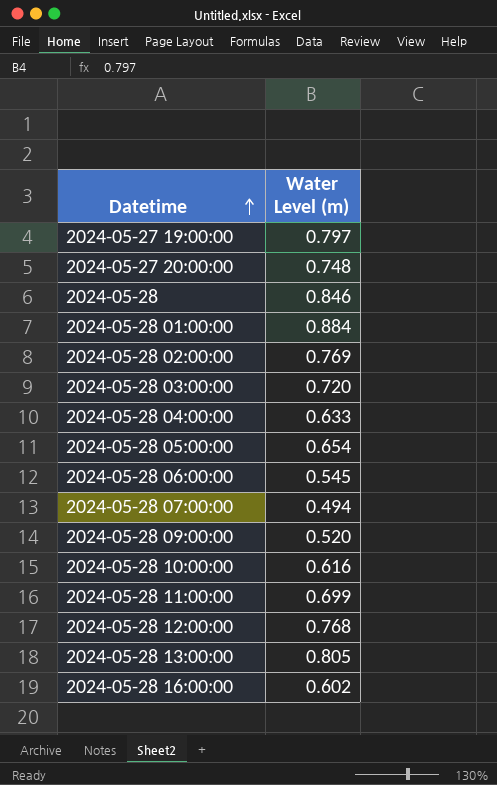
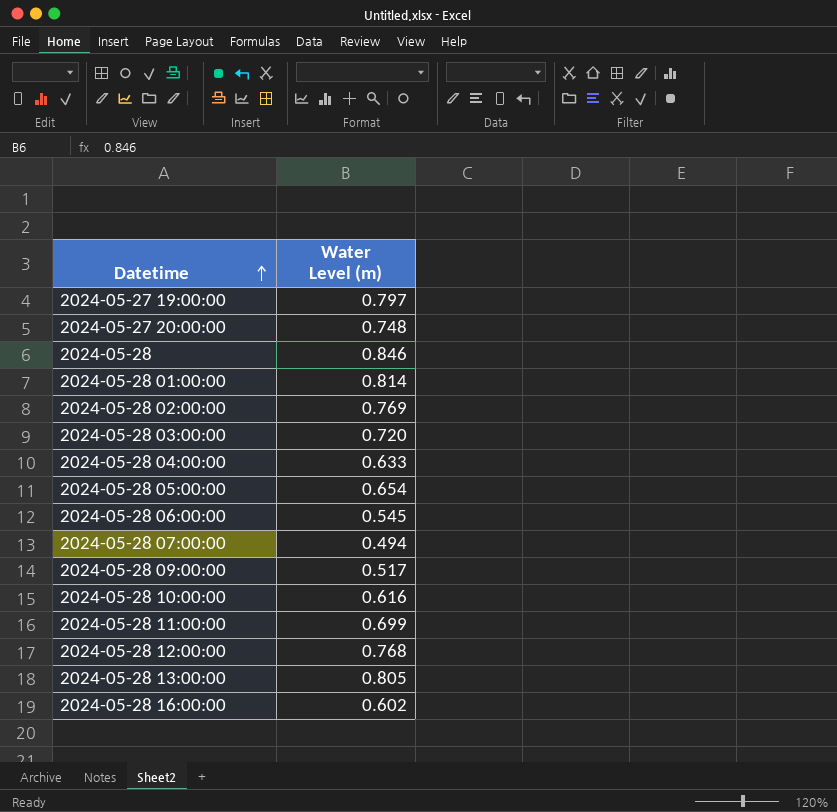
2024-05-28 01:00:00 | Water Level (m): 0.884 -> 0.814
2024-05-28 09:00:00 | Water Level (m): 0.520 -> 0.517

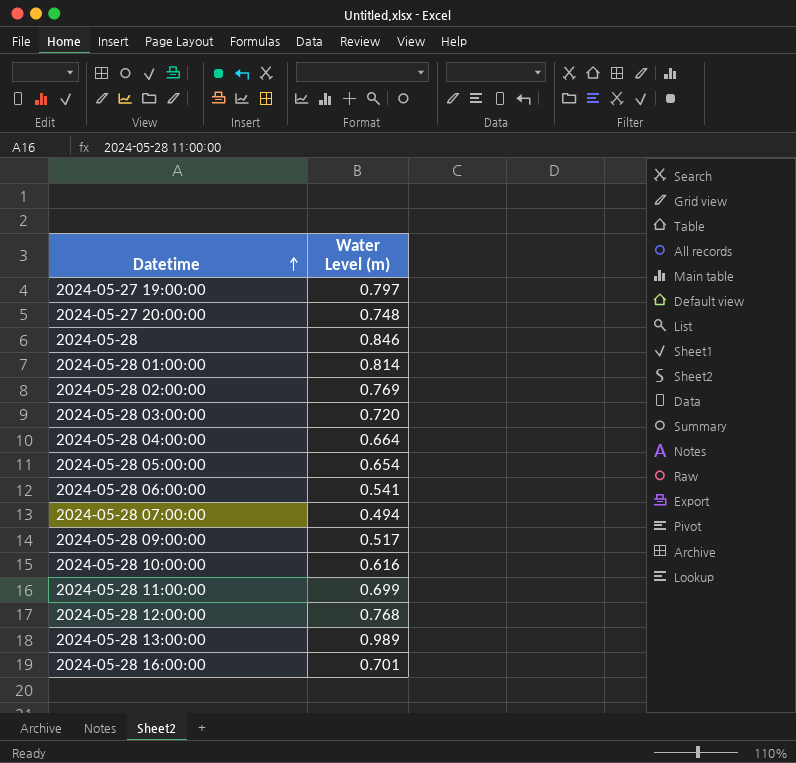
2024-05-28 04:00:00 | Water Level (m): 0.633 -> 0.664
2024-05-28 06:00:00 | Water Level (m): 0.545 -> 0.541
2024-05-28 13:00:00 | Water Level (m): 0.805 -> 0.989
2024-05-28 16:00:00 | Water Level (m): 0.602 -> 0.701

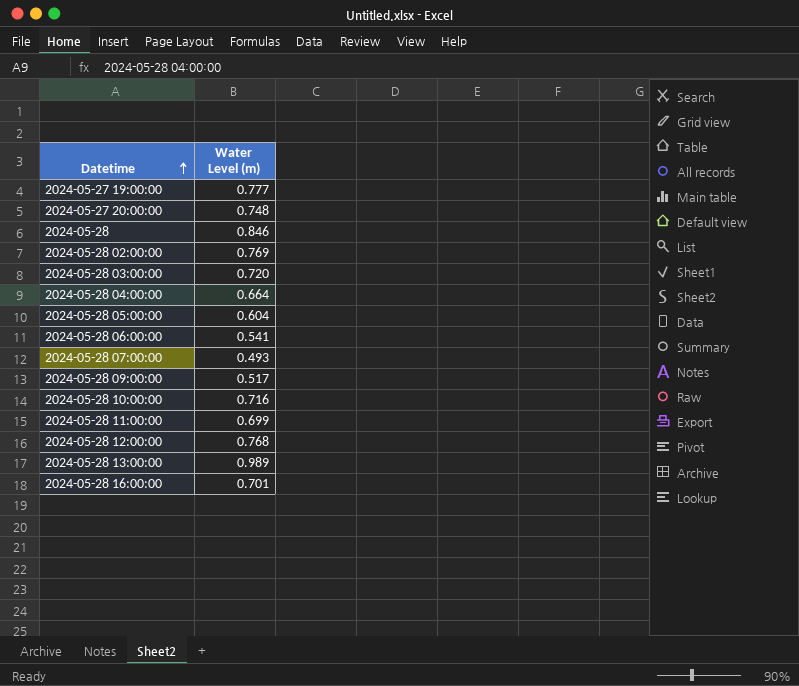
row 2024-05-28 01:00:00: 0.814 -> none
2024-05-27 19:00:00 | Water Level (m): 0.797 -> 0.777
2024-05-28 05:00:00 | Water Level (m): 0.654 -> 0.604
2024-05-28 07:00:00 | Water Level (m): 0.494 -> 0.493
2024-05-28 10:00:00 | Water Level (m): 0.616 -> 0.716

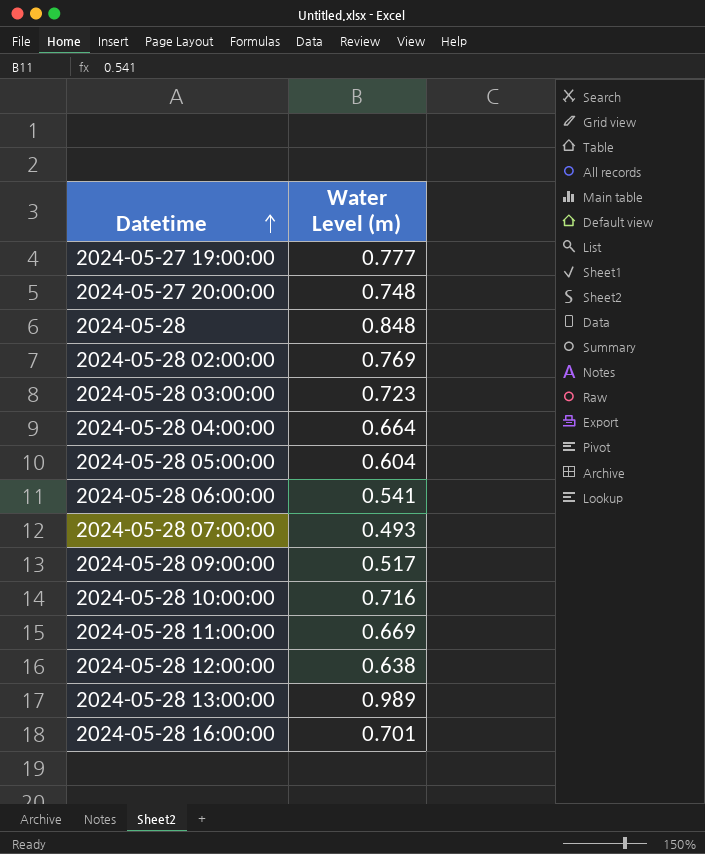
2024-05-28 | Water Level (m): 0.846 -> 0.848
2024-05-28 03:00:00 | Water Level (m): 0.720 -> 0.723
2024-05-28 11:00:00 | Water Level (m): 0.699 -> 0.669
2024-05-28 12:00:00 | Water Level (m): 0.768 -> 0.638

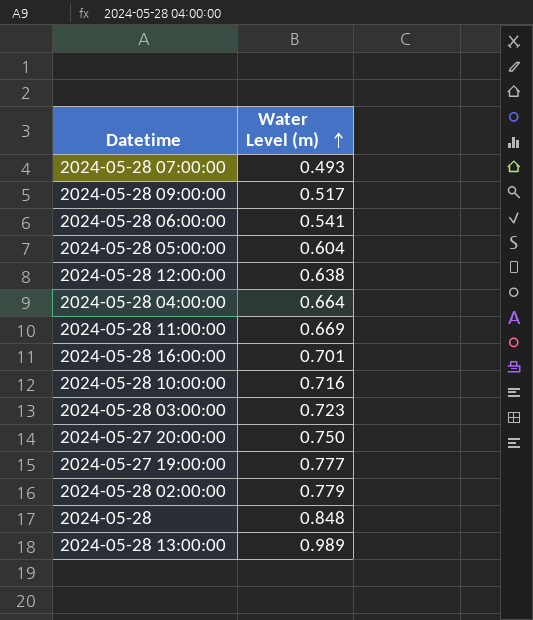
row order: Datetime ascending -> Water Level (m) ascending
2024-05-27 20:00:00 | Water Level (m): 0.748 -> 0.750
2024-05-28 02:00:00 | Water Level (m): 0.769 -> 0.779

